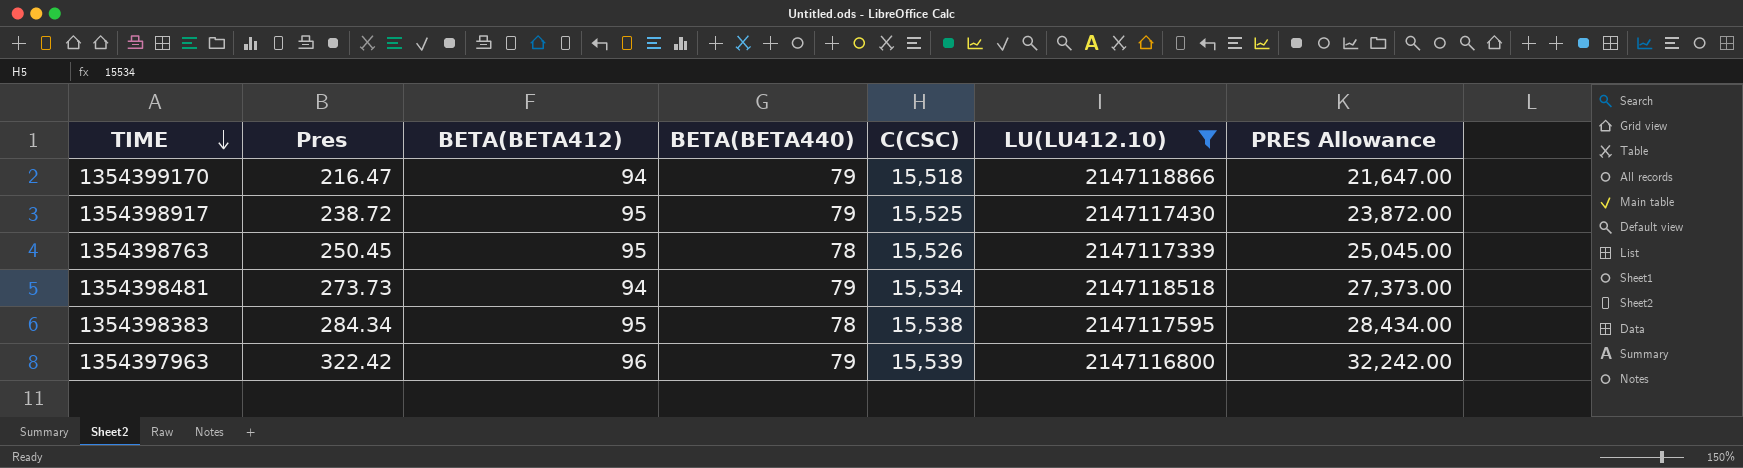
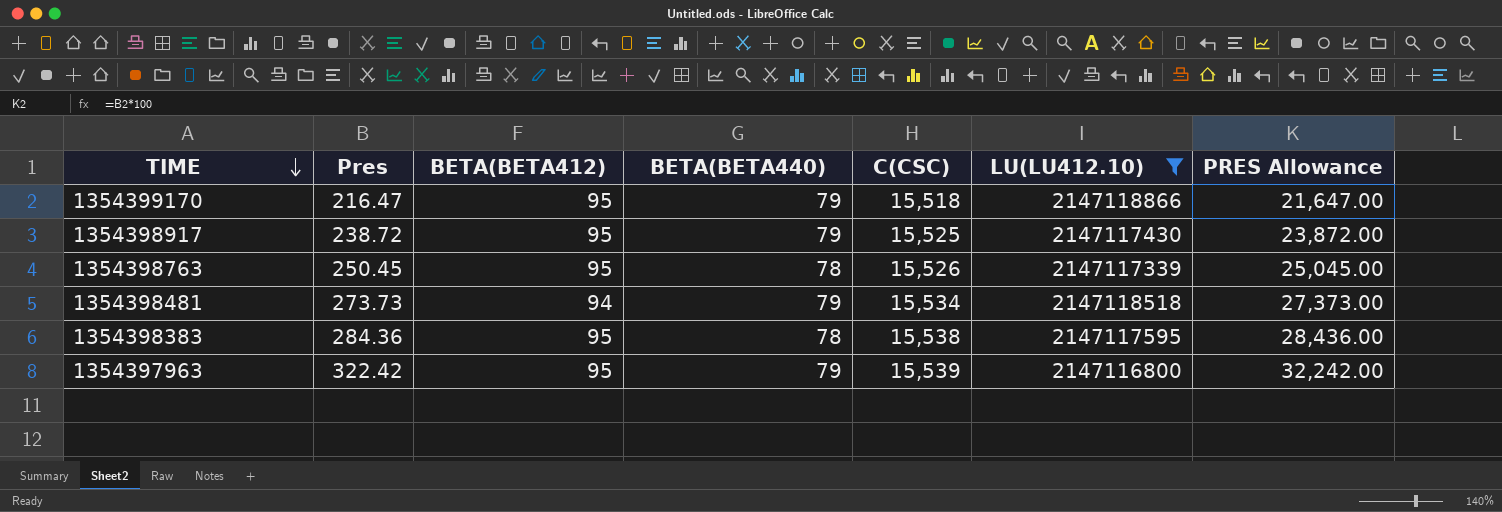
1354399170 | BETA(BETA412): 94 -> 95
1354398383 | Pres: 284.34 -> 284.36
1354398383 | PRES Allowance: 28,434.00 -> 28,436.00
1354397963 | BETA(BETA412): 96 -> 95

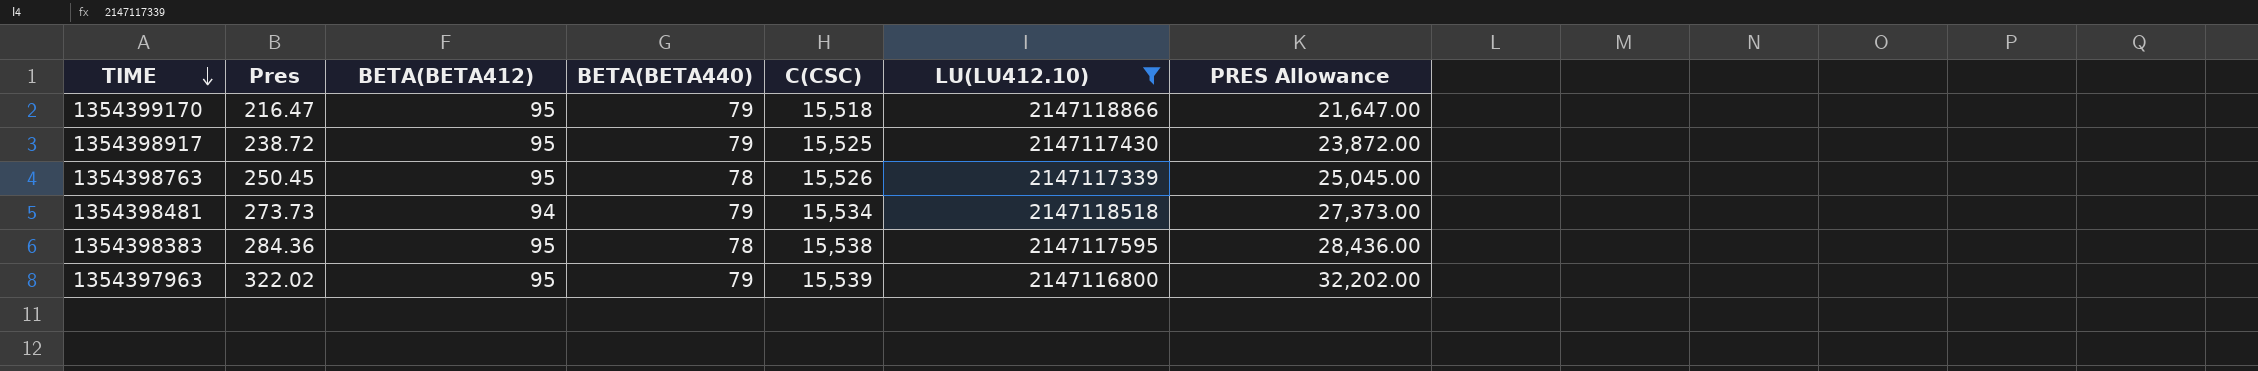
1354397963 | Pres: 322.42 -> 322.02
1354397963 | PRES Allowance: 32,242.00 -> 32,202.00

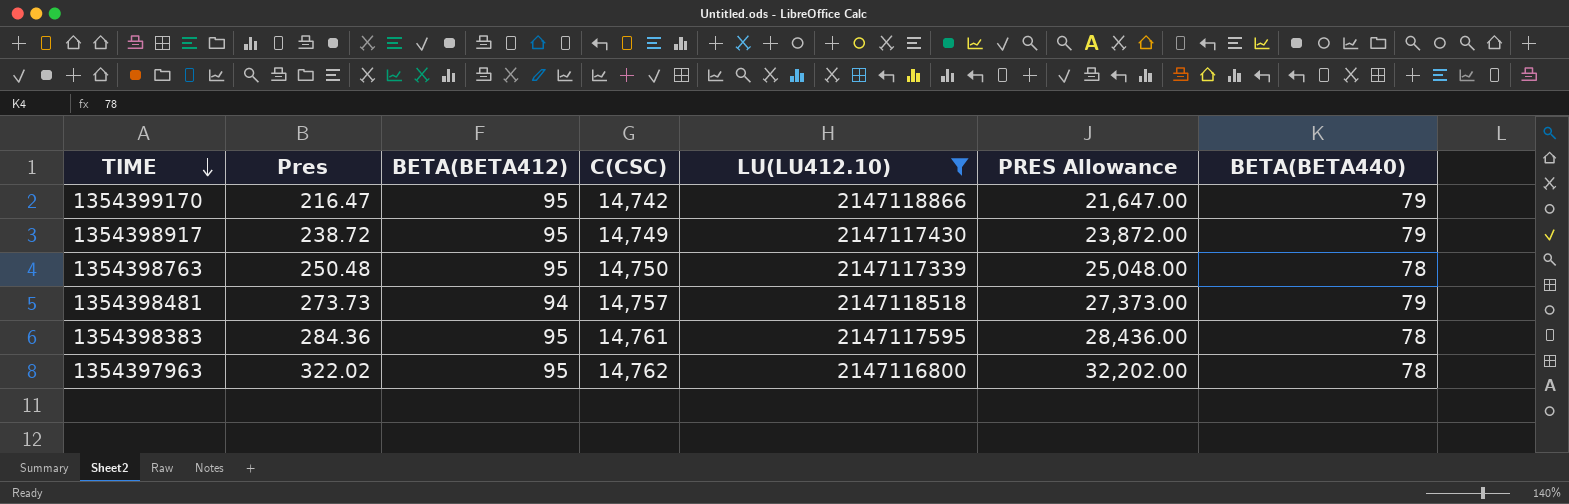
column BETA(BETA440) | position: 4 -> 7
1354399170 | C(CSC): 15,518 -> 14,742
1354398917 | C(CSC): 15,525 -> 14,749
1354398763 | Pres: 250.45 -> 250.48
1354398763 | C(CSC): 15,526 -> 14,750
1354398763 | PRES Allowance: 25,045.00 -> 25,048.00
1354398481 | C(CSC): 15,534 -> 14,757
1354398383 | C(CSC): 15,538 -> 14,761
1354397963 | C(CSC): 15,539 -> 14,762
1354397963 | BETA(BETA440): 79 -> 78

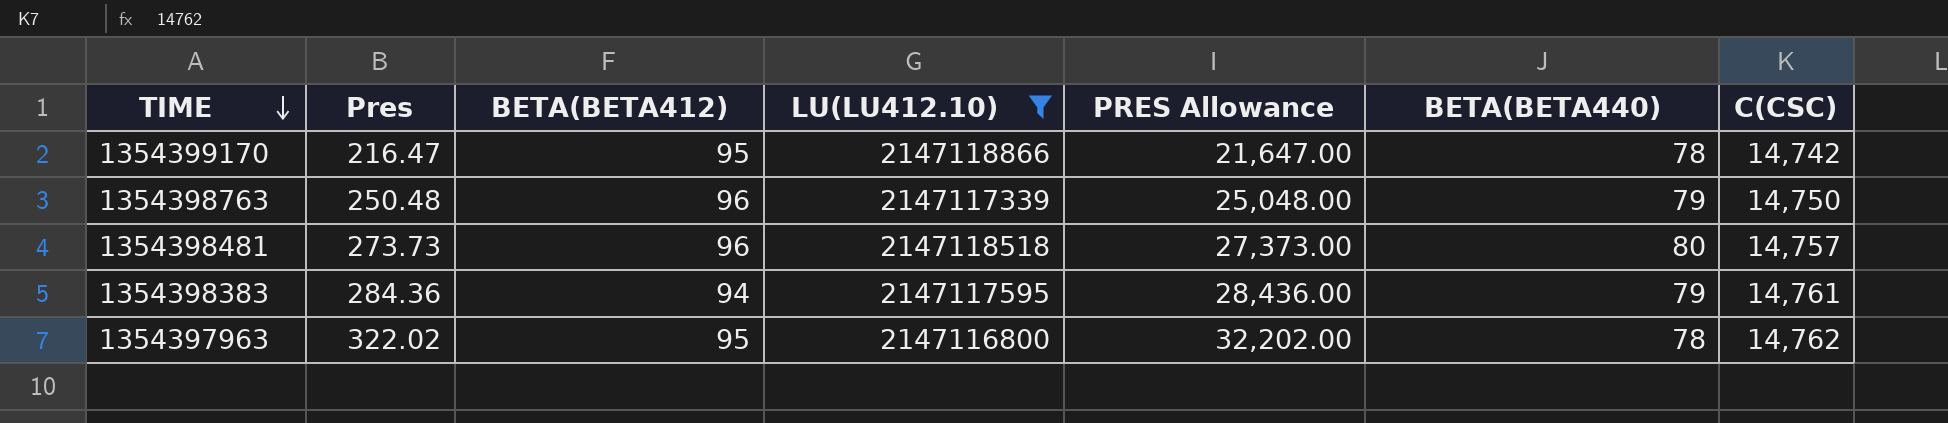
column C(CSC) | position: 4 -> 7
row 1354398917: 238.72 | 95 | 14,749 | 2147117430 | 23,872.00 | 79 -> none
1354399170 | BETA(BETA440): 79 -> 78
1354398763 | BETA(BETA412): 95 -> 96
1354398763 | BETA(BETA440): 78 -> 79
1354398481 | BETA(BETA412): 94 -> 96
1354398481 | BETA(BETA440): 79 -> 80
1354398383 | BETA(BETA412): 95 -> 94
1354398383 | BETA(BETA440): 78 -> 79

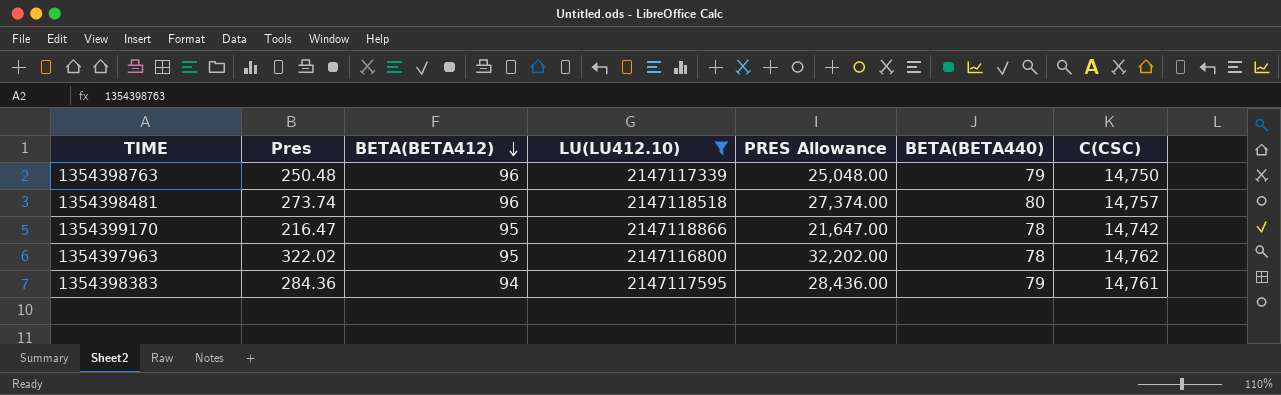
row order: TIME descending -> BETA(BETA412) descending
1354398481 | Pres: 273.73 -> 273.74
1354398481 | PRES Allowance: 27,373.00 -> 27,374.00

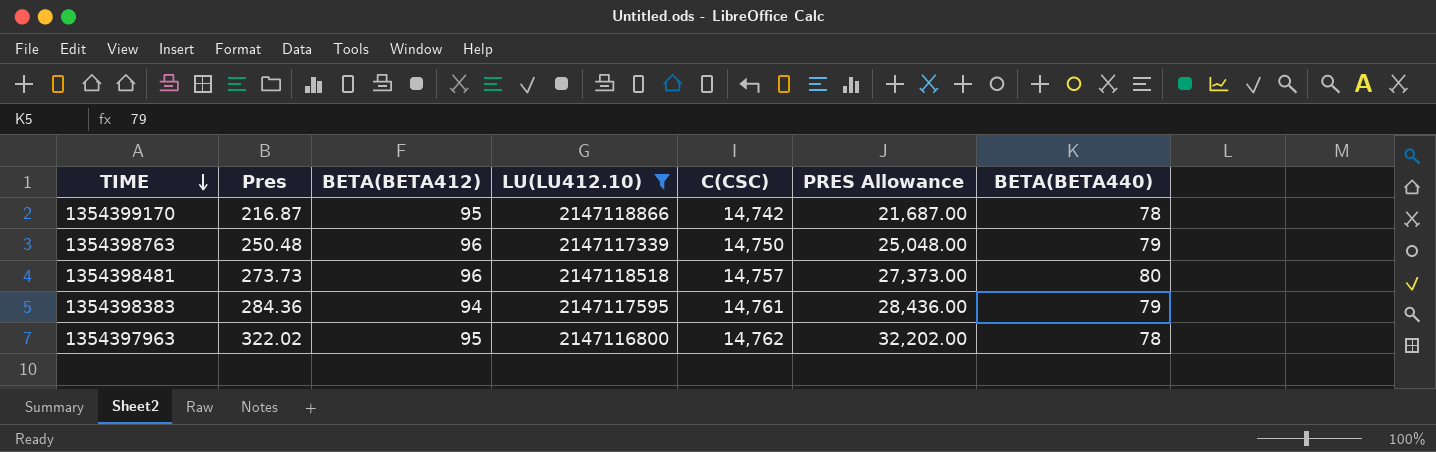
row order: BETA(BETA412) descending -> TIME descending
column C(CSC) | position: 7 -> 5
1354399170 | Pres: 216.47 -> 216.87
1354399170 | PRES Allowance: 21,647.00 -> 21,687.00
1354398481 | Pres: 273.74 -> 273.73
1354398481 | PRES Allowance: 27,374.00 -> 27,373.00

